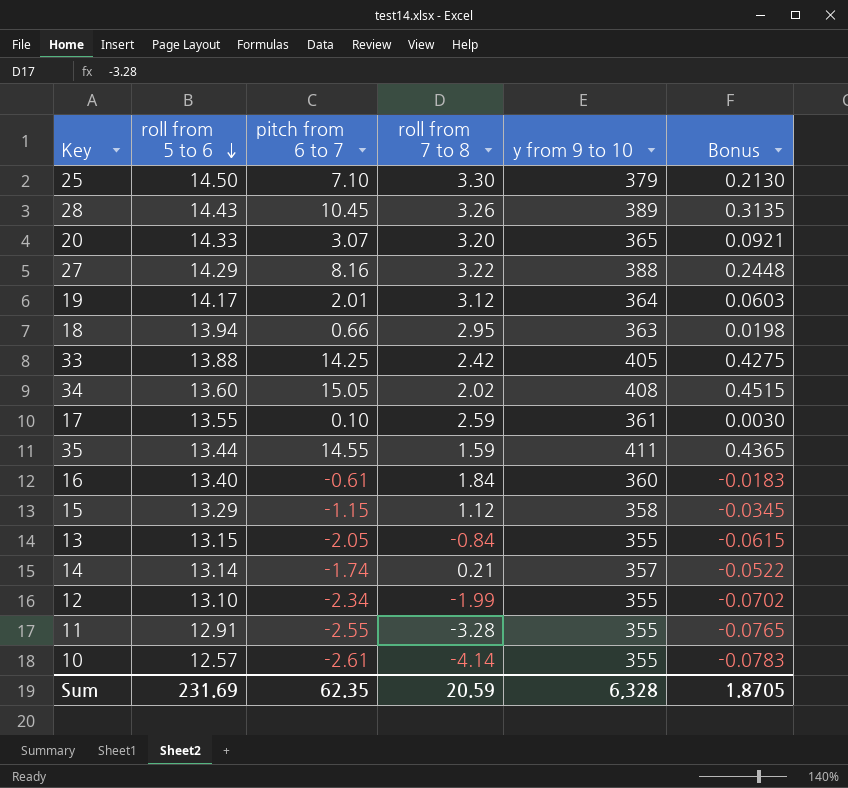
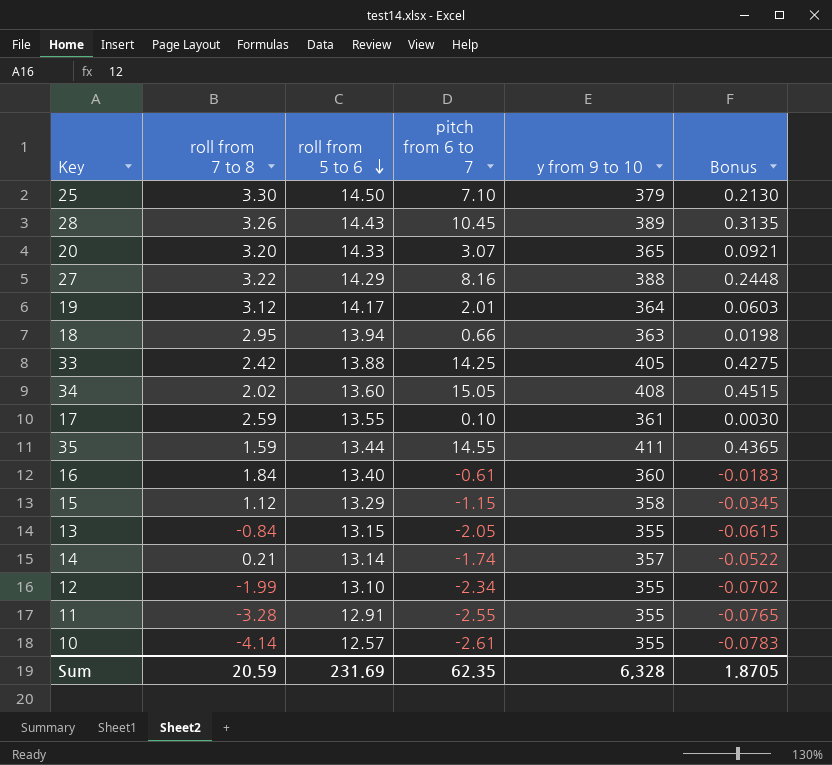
column roll from 7 to 8 | position: 4 -> 2

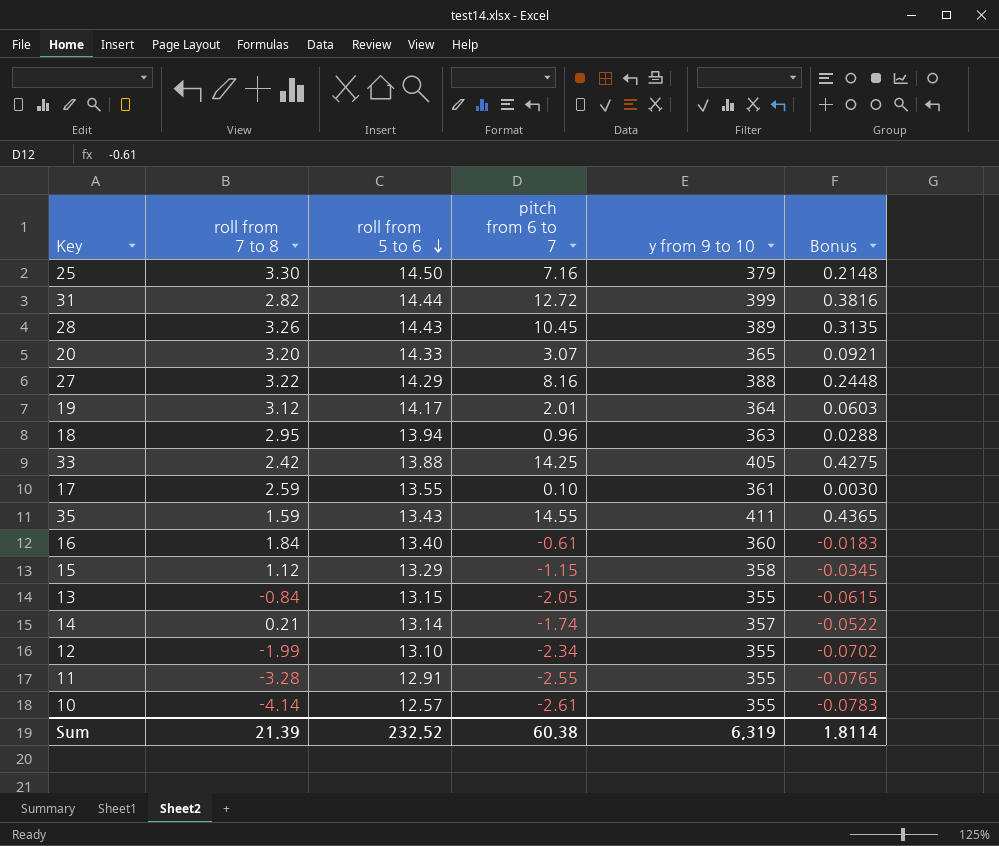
row 34: 2.02 | 13.60 | 15.05 | 408 | 0.4515 -> none
25 | pitch from 6 to 7: 7.10 -> 7.16
25 | Bonus: 0.2130 -> 0.2148
row 31: none -> 2.82 | 14.44 | 12.72 | 399 | 0.3816
18 | pitch from 6 to 7: 0.66 -> 0.96
18 | Bonus: 0.0198 -> 0.0288
35 | roll from 5 to 6: 13.44 -> 13.43
Sum | roll from 7 to 8: 20.59 -> 21.39
Sum | roll from 5 to 6: 231.69 -> 232.52
Sum | pitch from 6 to 7: 62.35 -> 60.38
Sum | y from 9 to 10: 6,328 -> 6,319
Sum | Bonus: 1.8705 -> 1.8114

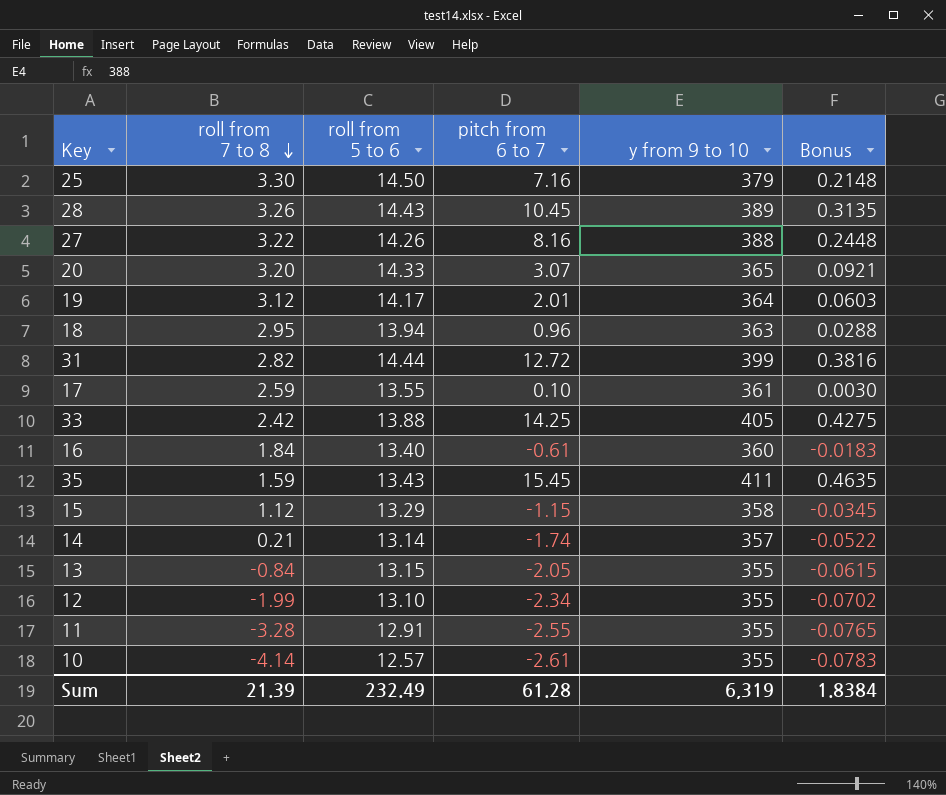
row order: roll from 5 to 6 descending -> roll from 7 to 8 descending
27 | roll from 5 to 6: 14.29 -> 14.26
35 | pitch from 6 to 7: 14.55 -> 15.45
35 | Bonus: 0.4365 -> 0.4635
Sum | roll from 5 to 6: 232.52 -> 232.49
Sum | pitch from 6 to 7: 60.38 -> 61.28
Sum | Bonus: 1.8114 -> 1.8384

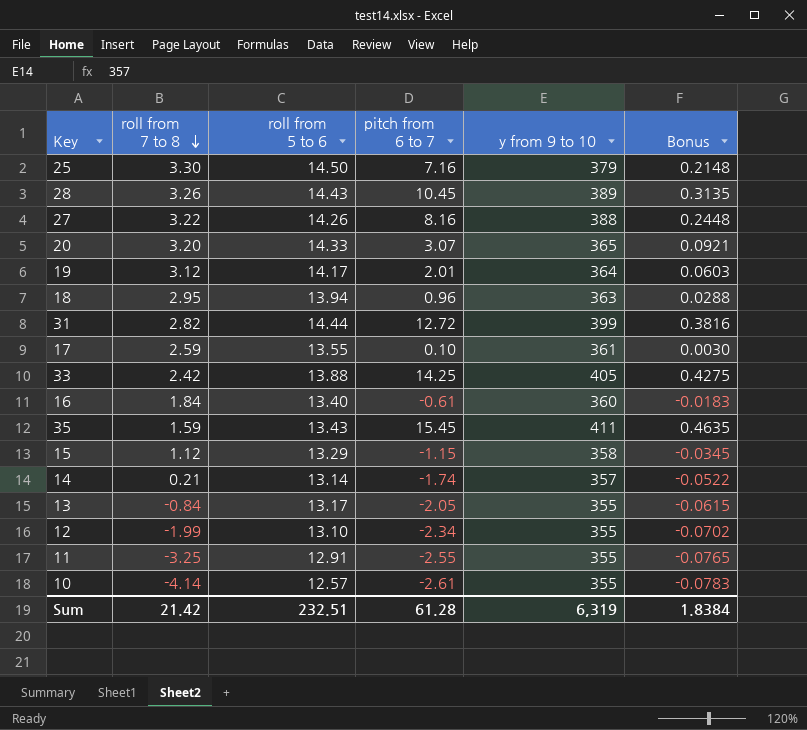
13 | roll from 5 to 6: 13.15 -> 13.17
11 | roll from 7 to 8: -3.28 -> -3.25
Sum | roll from 7 to 8: 21.39 -> 21.42
Sum | roll from 5 to 6: 232.49 -> 232.51

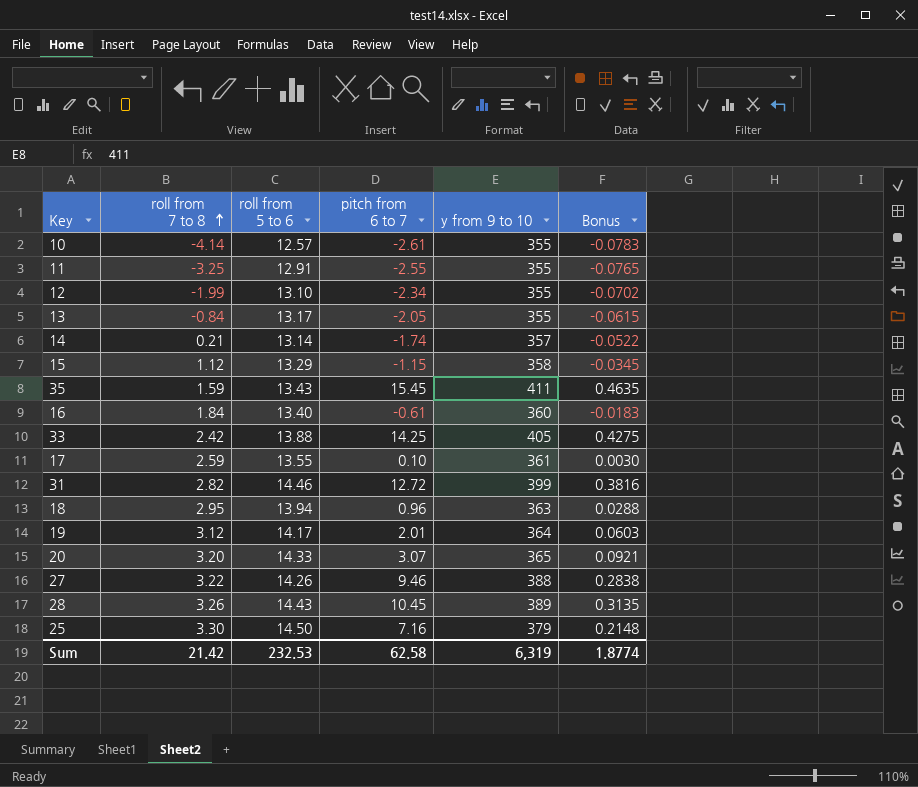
row order: roll from 7 to 8 descending -> roll from 7 to 8 ascending
31 | roll from 5 to 6: 14.44 -> 14.46
27 | pitch from 6 to 7: 8.16 -> 9.46
27 | Bonus: 0.2448 -> 0.2838
Sum | roll from 5 to 6: 232.51 -> 232.53
Sum | pitch from 6 to 7: 61.28 -> 62.58
Sum | Bonus: 1.8384 -> 1.8774

